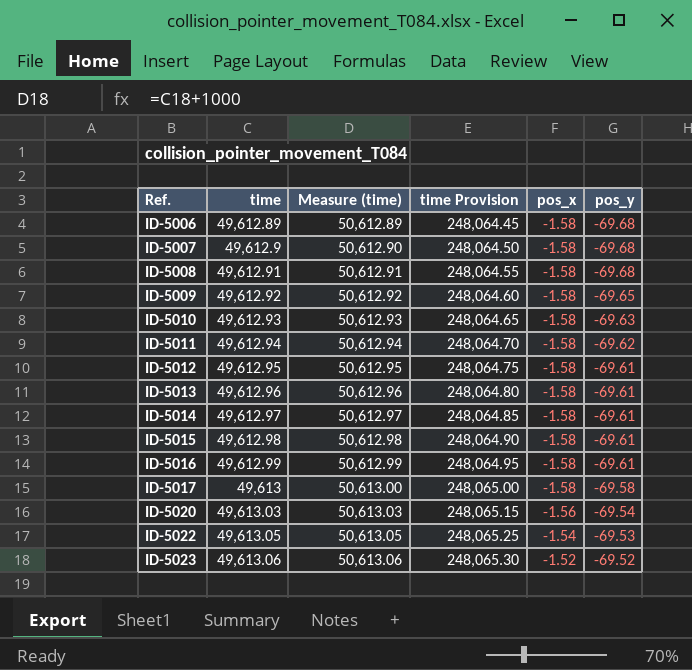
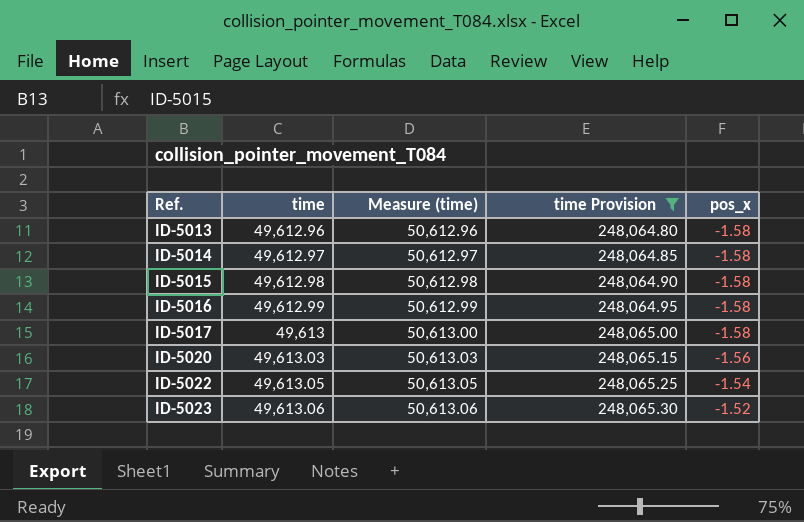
filter: none -> time Provision >= 248,064.80
column pos_y | position: 6 -> none

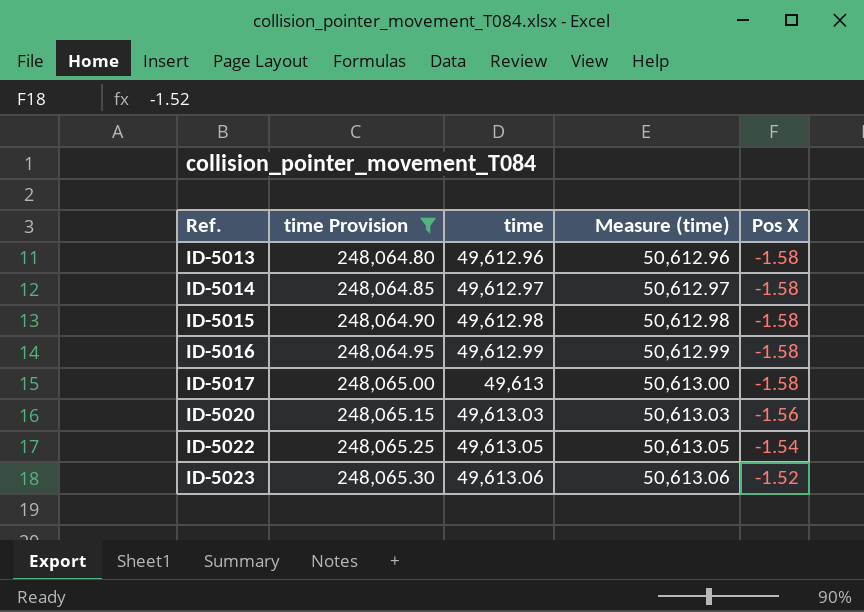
column time Provision | position: 4 -> 2
column name: pos_x -> Pos X

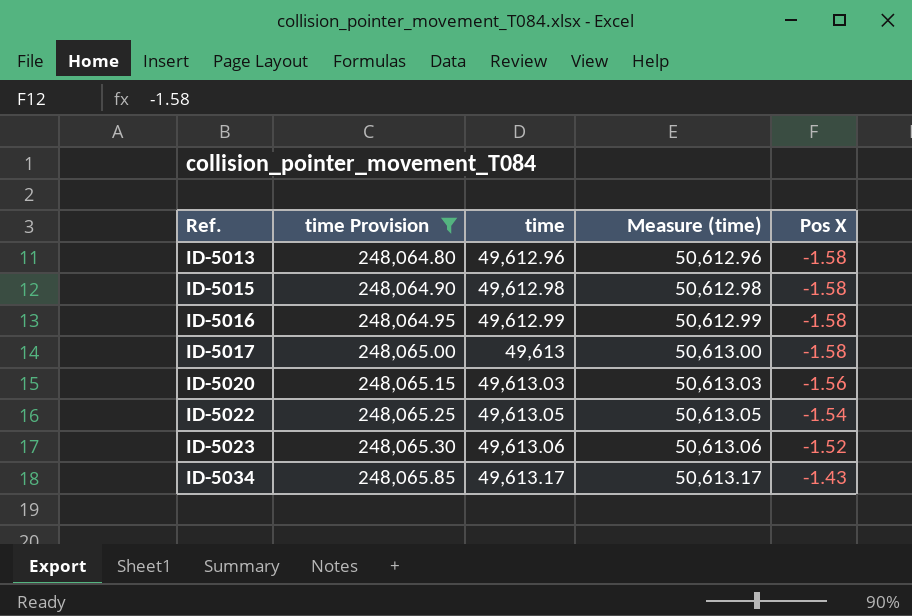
row ID-5014: 248,064.85 | 49,612.97 | 50,612.97 | -1.58 -> none
row ID-5034: none -> 248,065.85 | 49,613.17 | 50,613.17 | -1.43

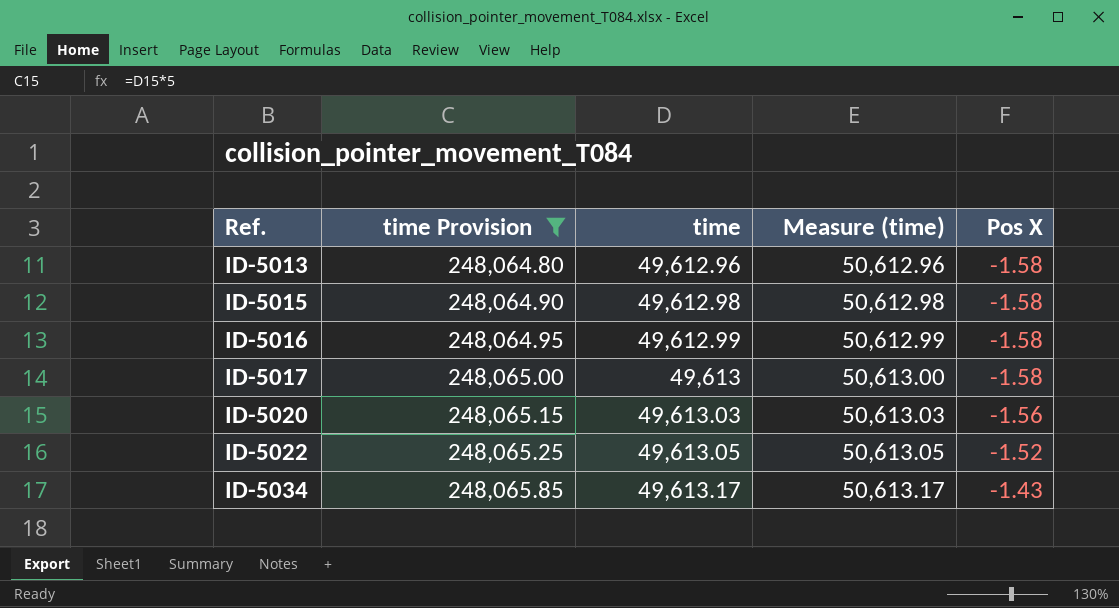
row ID-5023: 248,065.30 | 49,613.06 | 50,613.06 | -1.52 -> none
ID-5022 | Pos X: -1.54 -> -1.52

